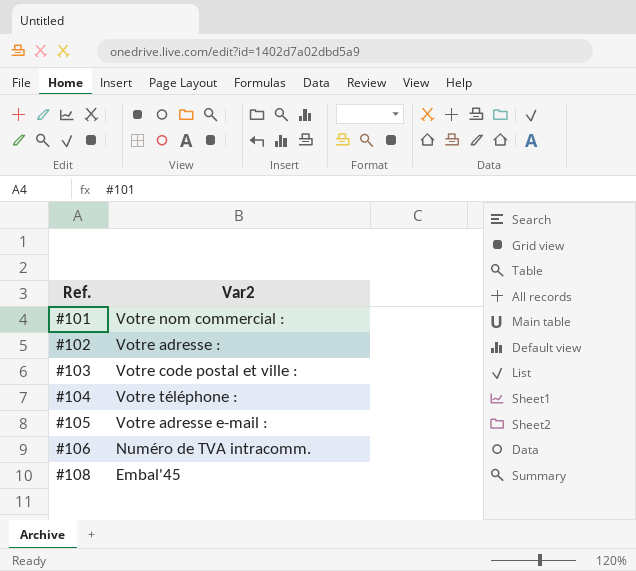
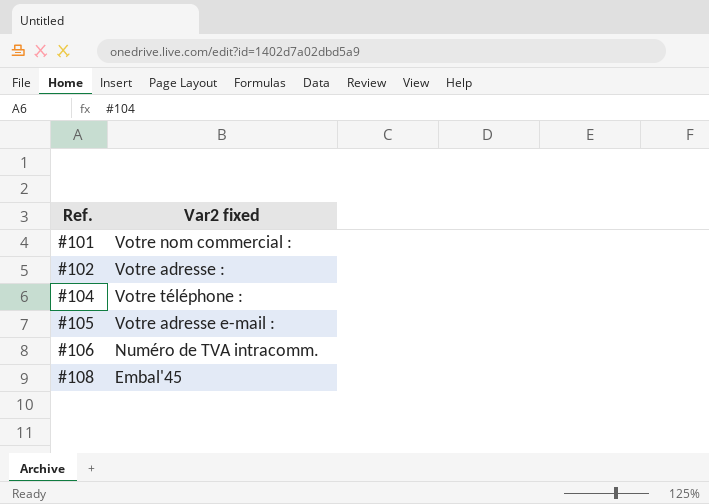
column name: Var2 -> Var2 fixed
row #103: Votre code postal et ville : -> none

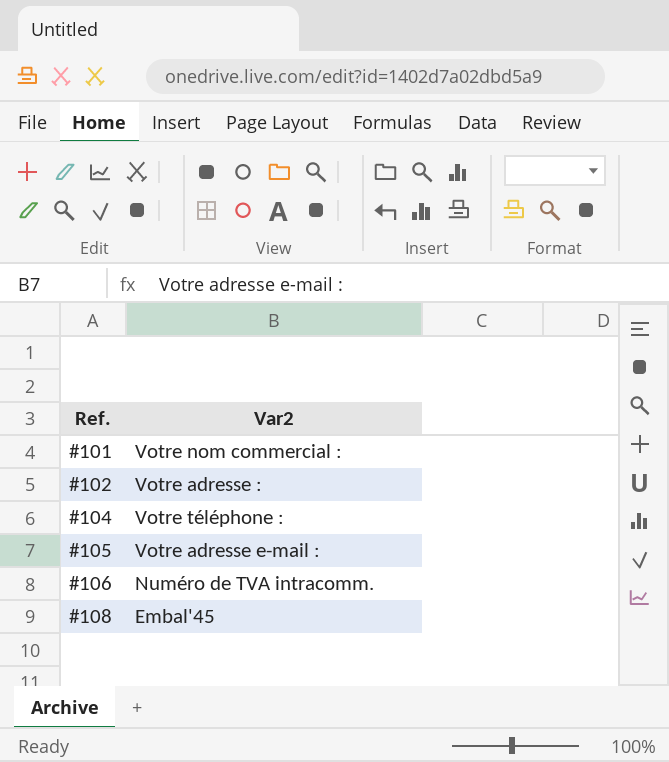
column name: Var2 fixed -> Var2

